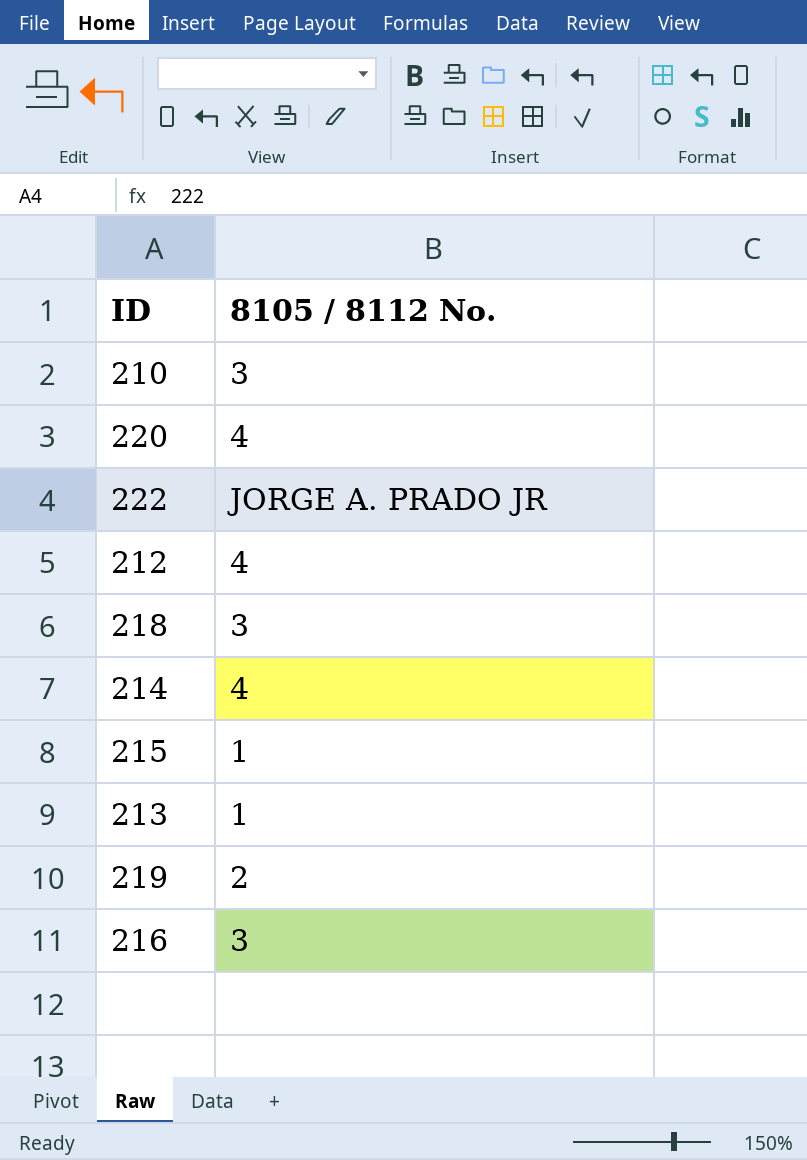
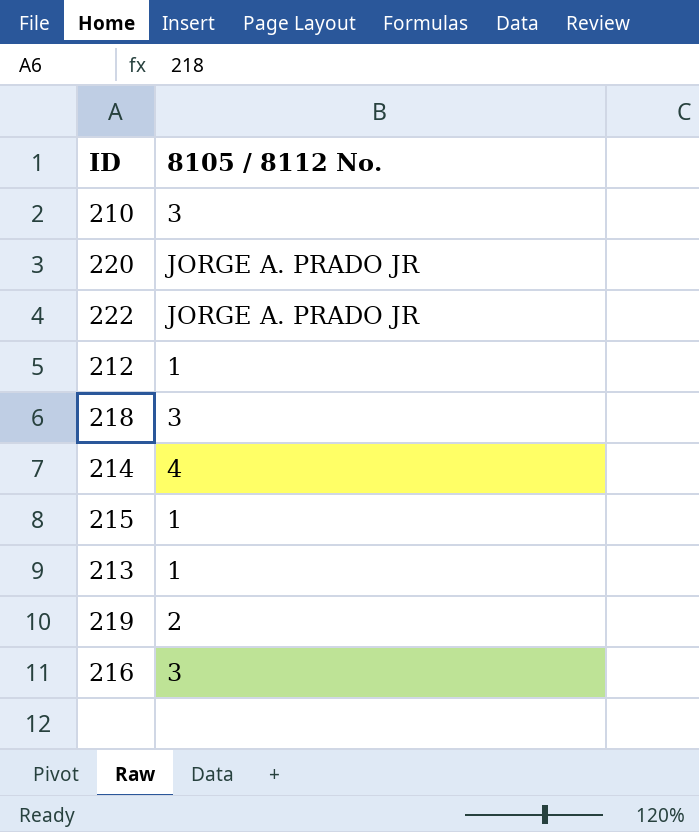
220 | 8105 / 8112 No.: 4 -> JORGE A. PRADO JR
212 | 8105 / 8112 No.: 4 -> 1

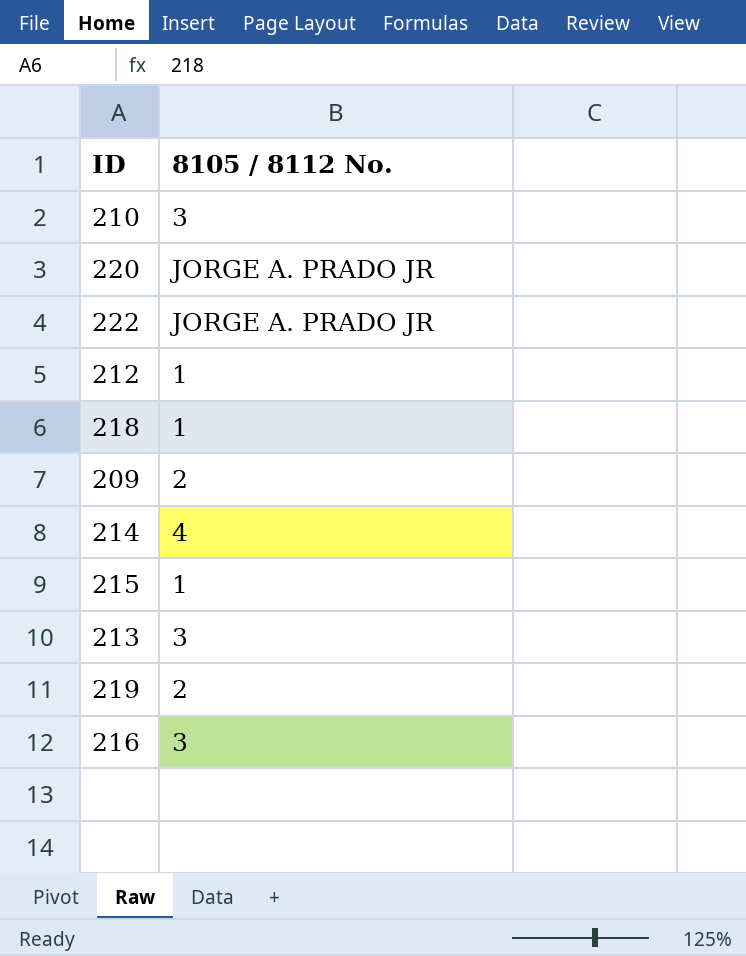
218 | 8105 / 8112 No.: 3 -> 1
row 209: none -> 2
213 | 8105 / 8112 No.: 1 -> 3

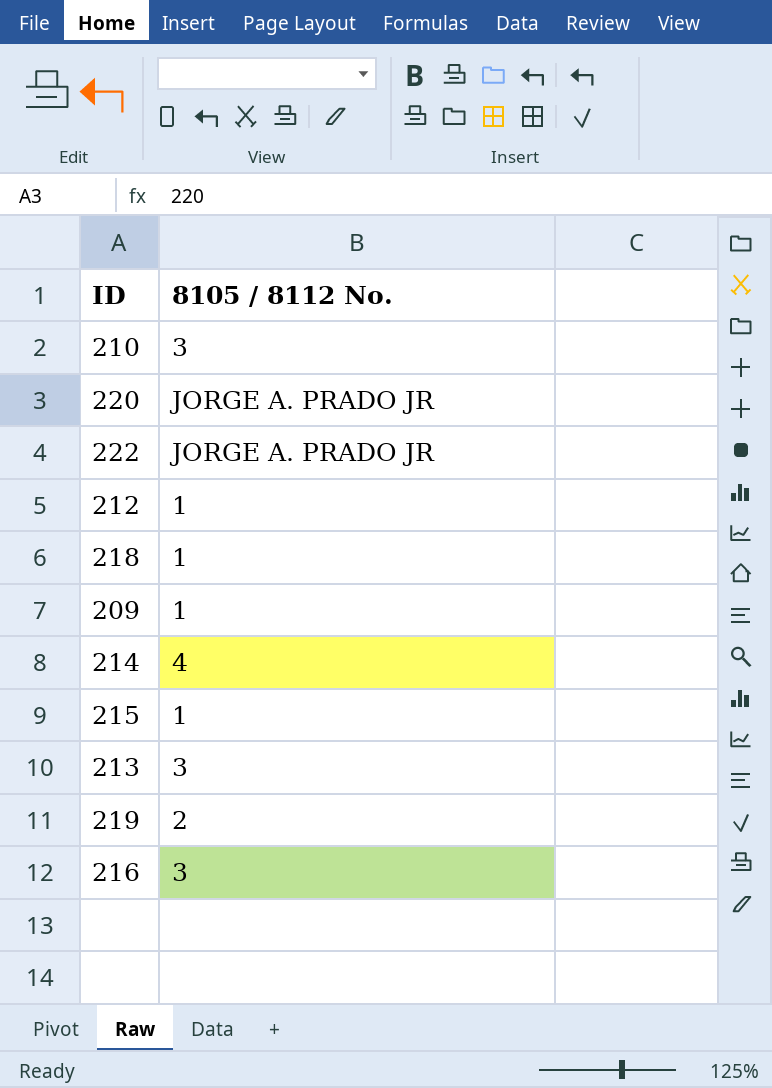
209 | 8105 / 8112 No.: 2 -> 1

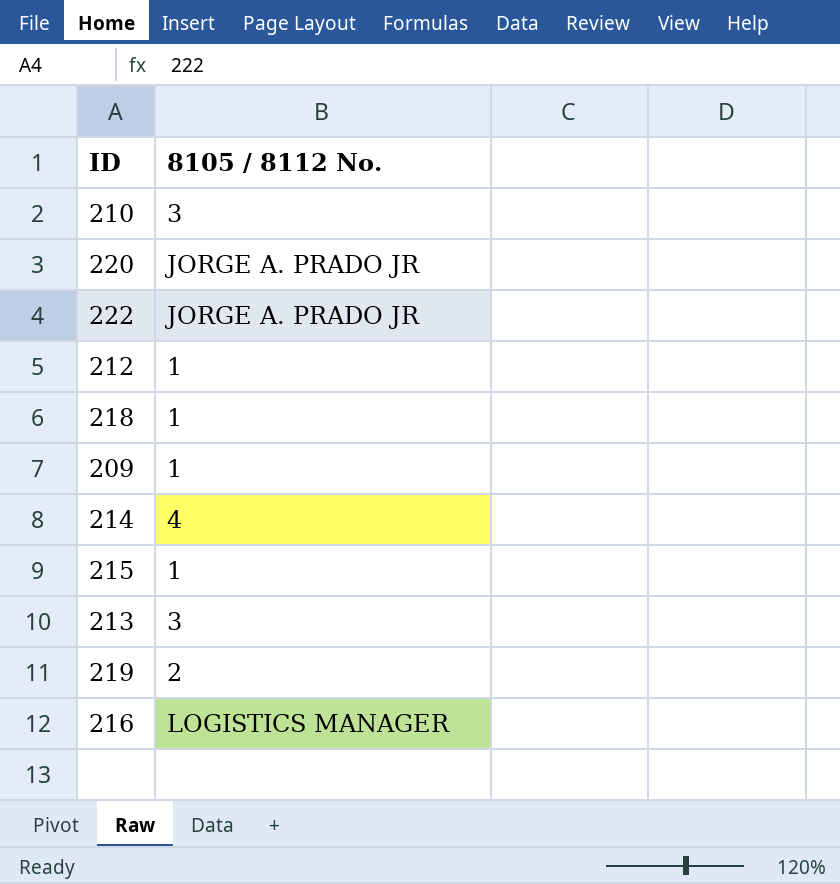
216 | 8105 / 8112 No.: 3 -> LOGISTICS MANAGER

